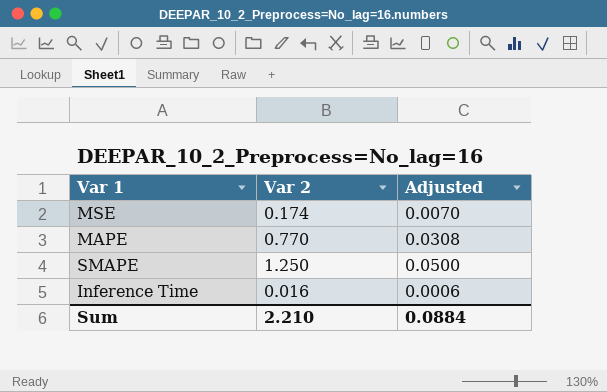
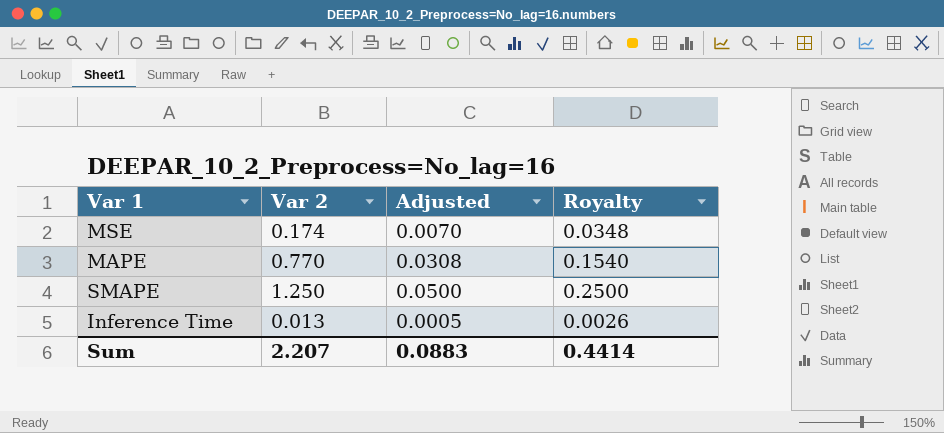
column Royalty | formula: none -> [Var 2] * 0.2
Inference Time | Var 2: 0.016 -> 0.013
Inference Time | Adjusted: 0.0006 -> 0.0005
Sum | Var 2: 2.210 -> 2.207
Sum | Adjusted: 0.0884 -> 0.0883

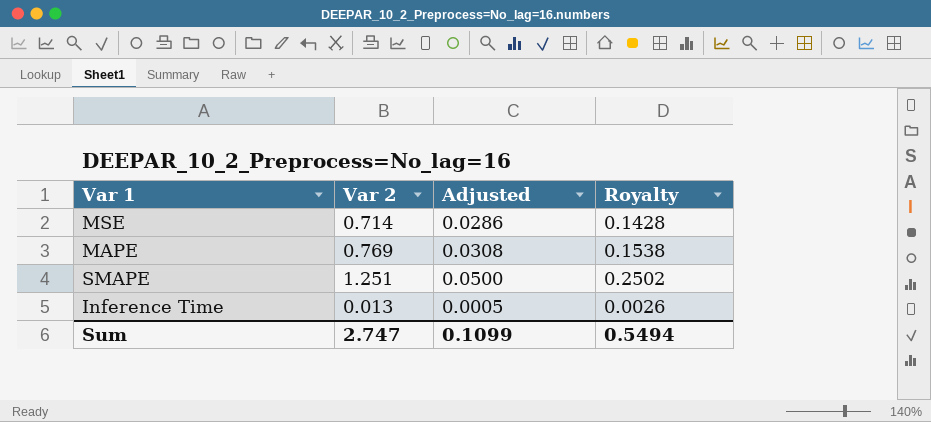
MSE | Var 2: 0.174 -> 0.714
MSE | Adjusted: 0.0070 -> 0.0286
MSE | Royalty: 0.0348 -> 0.1428
MAPE | Var 2: 0.770 -> 0.769
MAPE | Royalty: 0.1540 -> 0.1538
SMAPE | Var 2: 1.250 -> 1.251
SMAPE | Royalty: 0.2500 -> 0.2502
Sum | Var 2: 2.207 -> 2.747
Sum | Adjusted: 0.0883 -> 0.1099
Sum | Royalty: 0.4414 -> 0.5494

